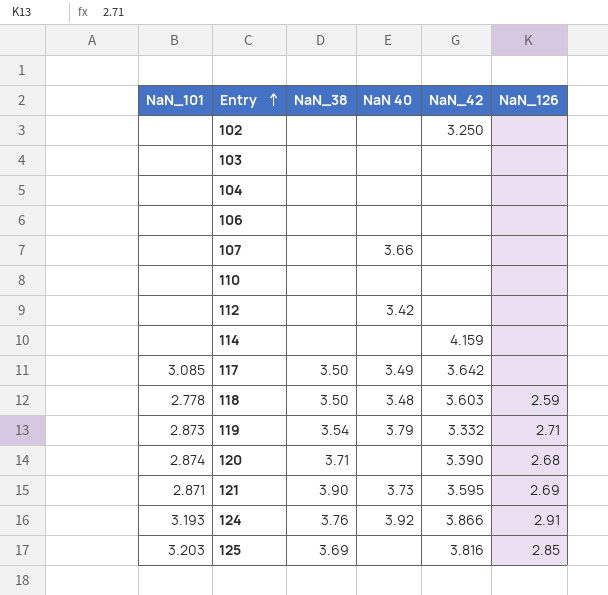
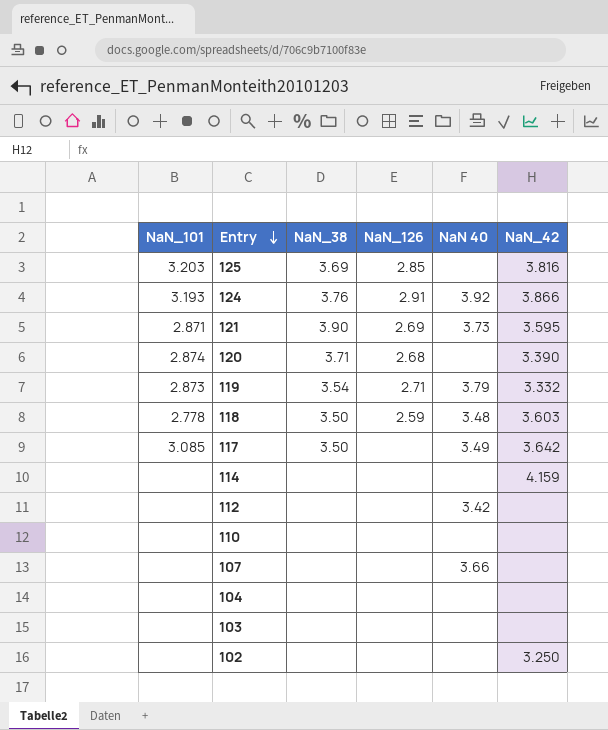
row order: Entry ascending -> Entry descending
column NaN_126 | position: 6 -> 4
row 106: none | none | none | none | none -> none

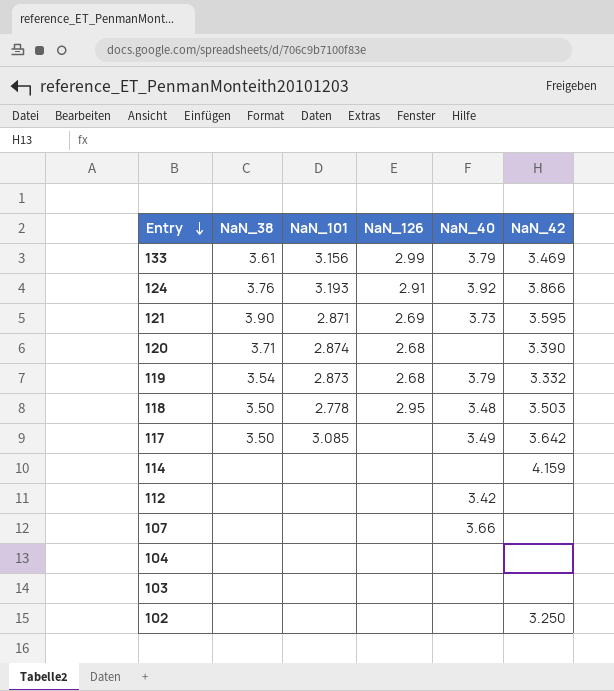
column NaN_101 | position: 1 -> 3
column name: NaN 40 -> NaN_40
row 125: 3.203 | 3.69 | 2.85 | none | 3.816 -> none
row 110: none | none | none | none | none -> none
row 133: none -> 3.61 | 3.156 | 2.99 | 3.79 | 3.469
119 | NaN_126: 2.71 -> 2.68
118 | NaN_126: 2.59 -> 2.95
118 | NaN_42: 3.603 -> 3.503

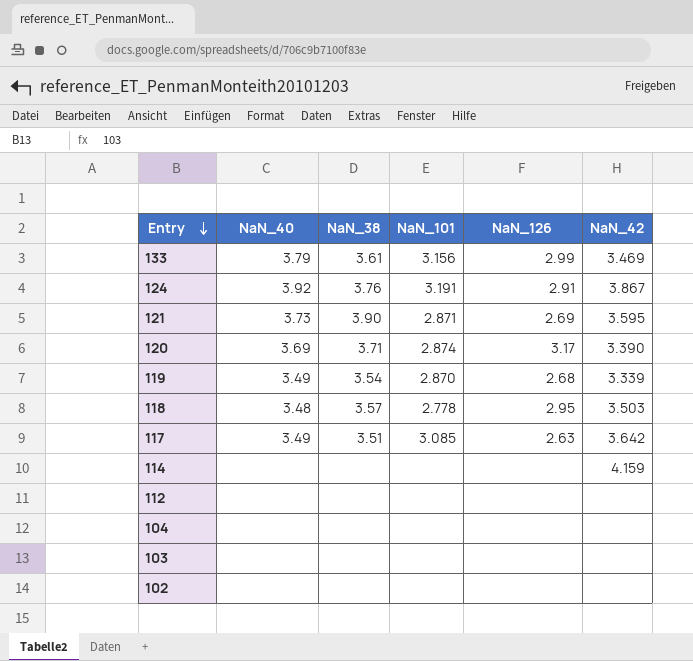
column NaN_40 | position: 5 -> 2
row 107: none | none | none | 3.66 | none -> none
124 | NaN_101: 3.193 -> 3.191
124 | NaN_42: 3.866 -> 3.867
120 | NaN_40: none -> 3.69
120 | NaN_126: 2.68 -> 3.17
119 | NaN_40: 3.79 -> 3.49
119 | NaN_101: 2.873 -> 2.870
119 | NaN_42: 3.332 -> 3.339
118 | NaN_38: 3.50 -> 3.57
117 | NaN_38: 3.50 -> 3.51
117 | NaN_126: none -> 2.63
112 | NaN_40: 3.42 -> none
102 | NaN_42: 3.250 -> none

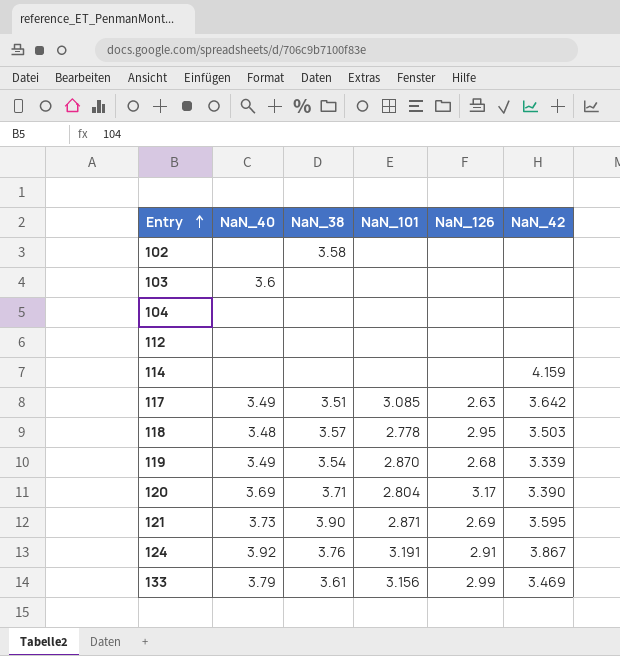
row order: Entry descending -> Entry ascending
102 | NaN_38: none -> 3.58
103 | NaN_40: none -> 3.6
120 | NaN_101: 2.874 -> 2.804

